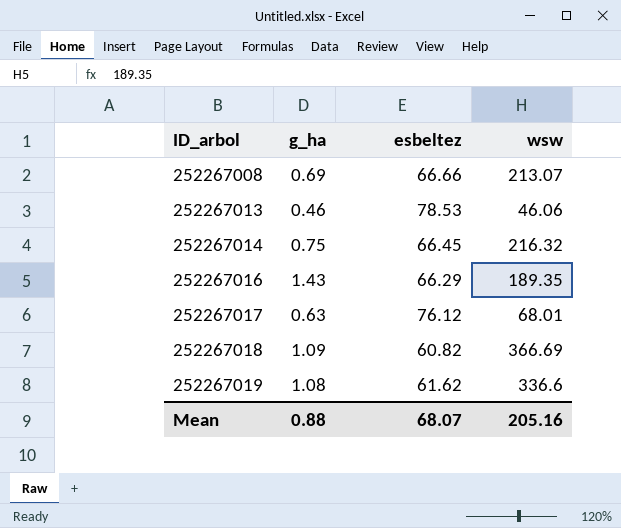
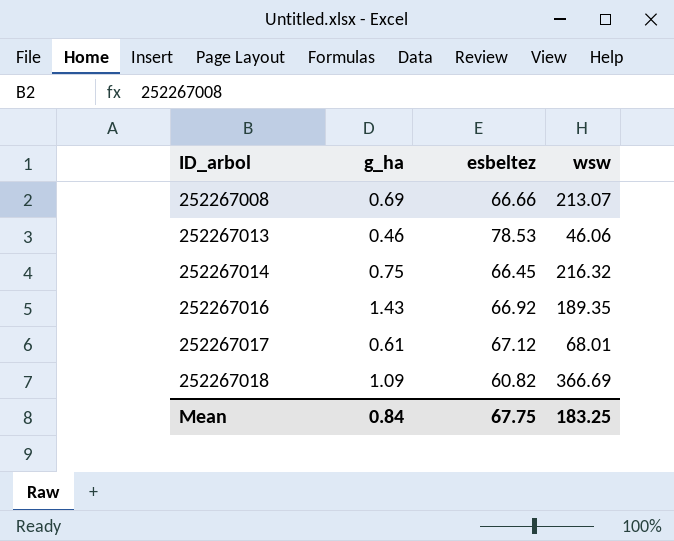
row 252267019: 1.08 | 61.62 | 336.6 -> none
252267016 | esbeltez: 66.29 -> 66.92
252267017 | g_ha: 0.63 -> 0.61
252267017 | esbeltez: 76.12 -> 67.12
Mean | g_ha: 0.88 -> 0.84
Mean | esbeltez: 68.07 -> 67.75
Mean | wsw: 205.16 -> 183.25

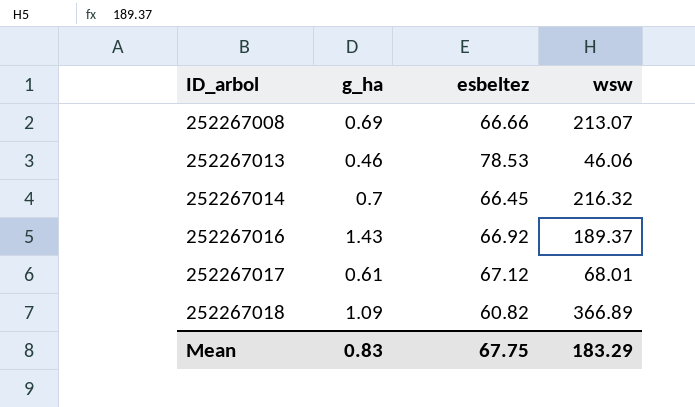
252267014 | g_ha: 0.75 -> 0.7
252267016 | wsw: 189.35 -> 189.37
252267018 | wsw: 366.69 -> 366.89
Mean | g_ha: 0.84 -> 0.83
Mean | wsw: 183.25 -> 183.29

